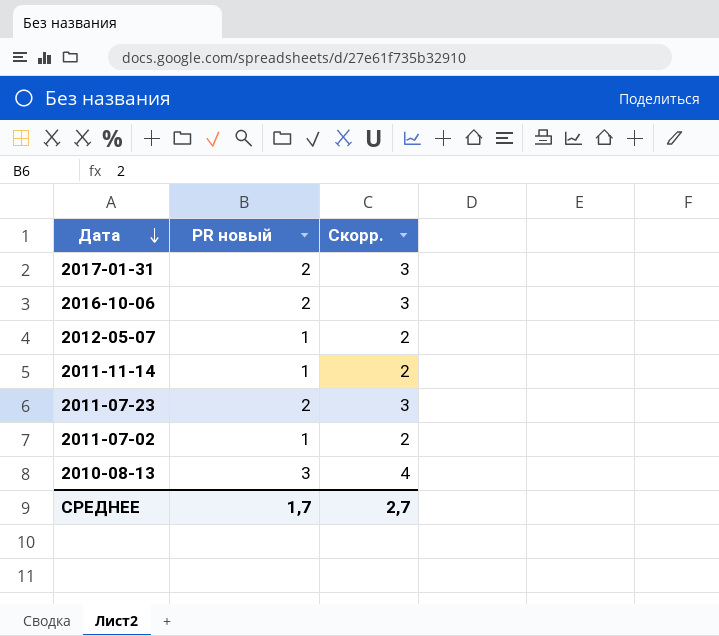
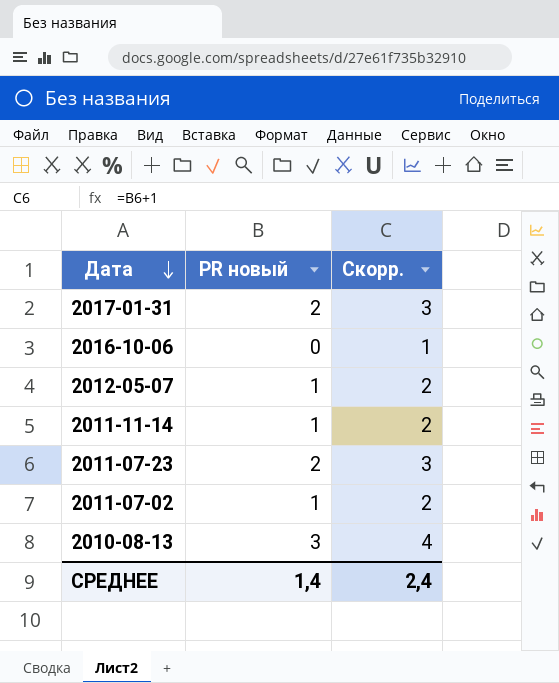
2016-10-06 | PR новый: 2 -> 0
2016-10-06 | Скорр.: 3 -> 1
СРЕДНЕЕ | PR новый: 1,7 -> 1,4
СРЕДНЕЕ | Скорр.: 2,7 -> 2,4

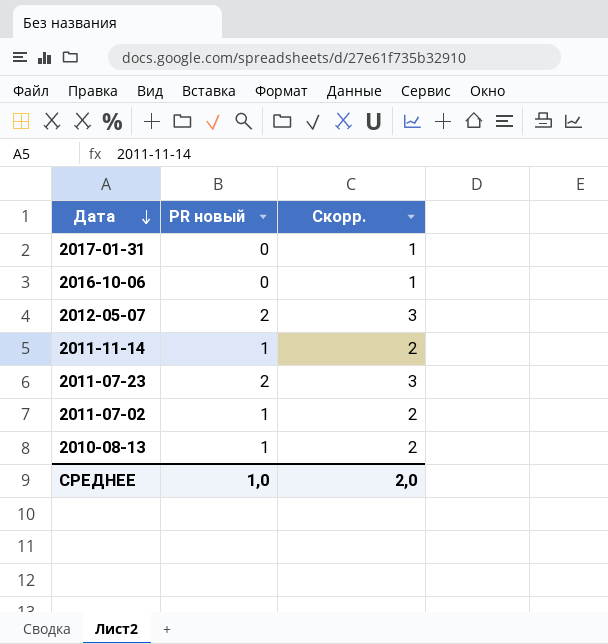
2017-01-31 | PR новый: 2 -> 0
2017-01-31 | Скорр.: 3 -> 1
2012-05-07 | PR новый: 1 -> 2
2012-05-07 | Скорр.: 2 -> 3
2010-08-13 | PR новый: 3 -> 1
2010-08-13 | Скорр.: 4 -> 2
СРЕДНЕЕ | PR новый: 1,4 -> 1,0
СРЕДНЕЕ | Скорр.: 2,4 -> 2,0

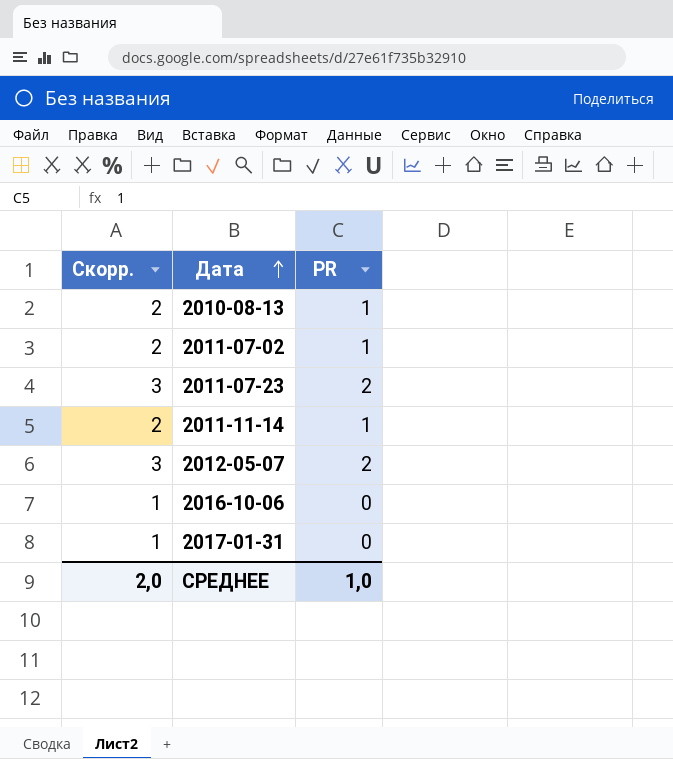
row order: Дата descending -> Дата ascending
column Скорр. | position: 3 -> 1
column name: PR новый -> PR

